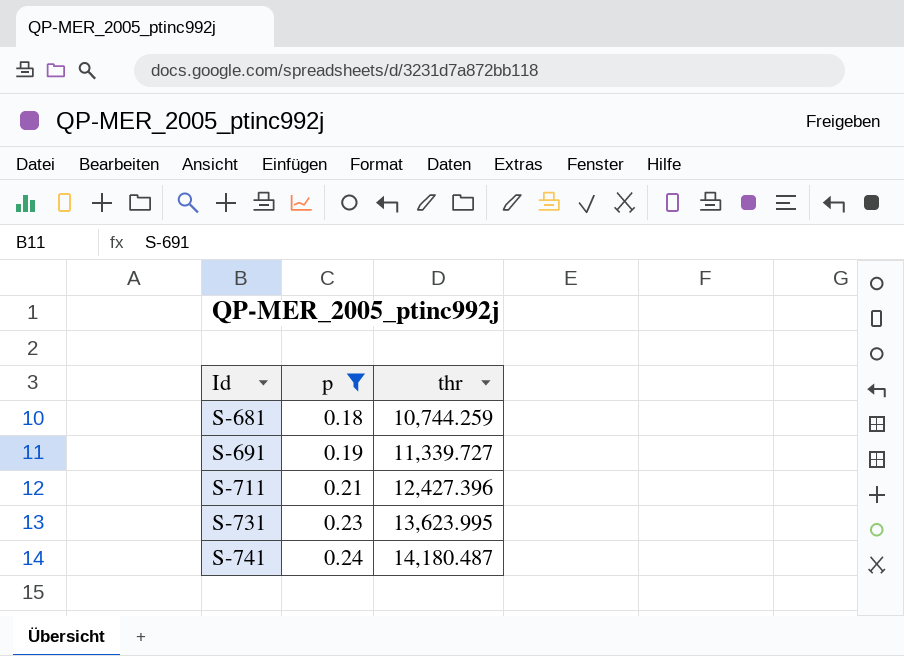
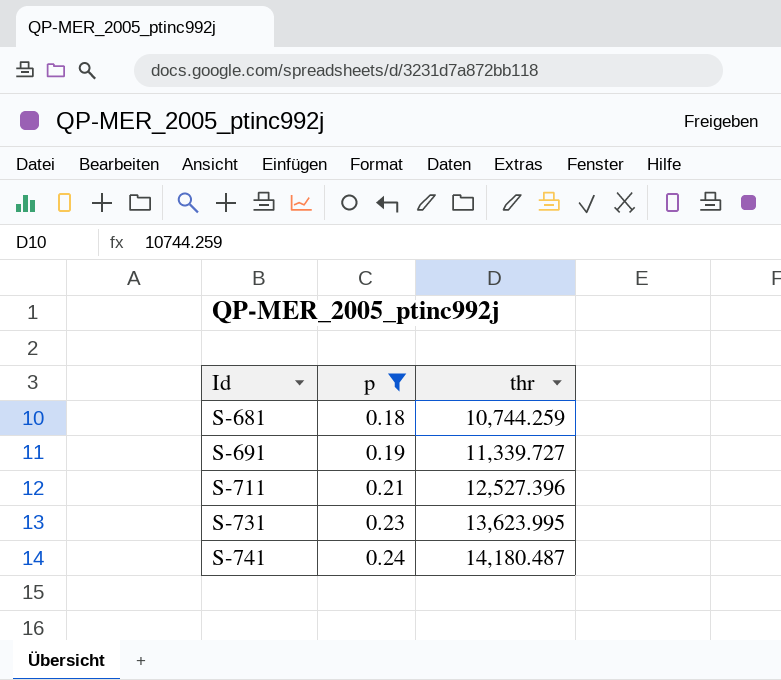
S-711 | thr: 12,427.396 -> 12,527.396

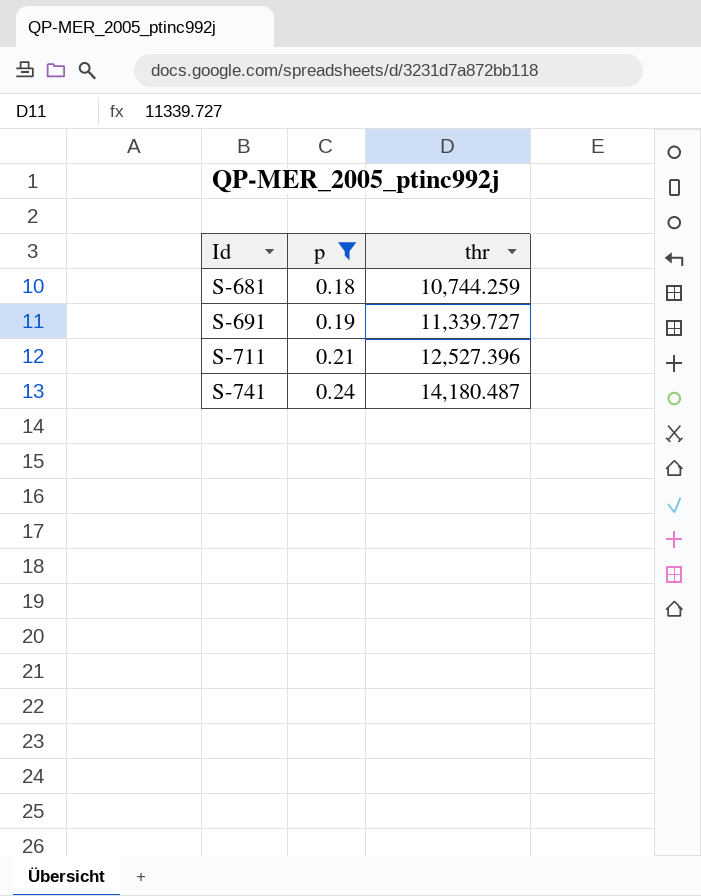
row S-731: 0.23 | 13,623.995 -> none

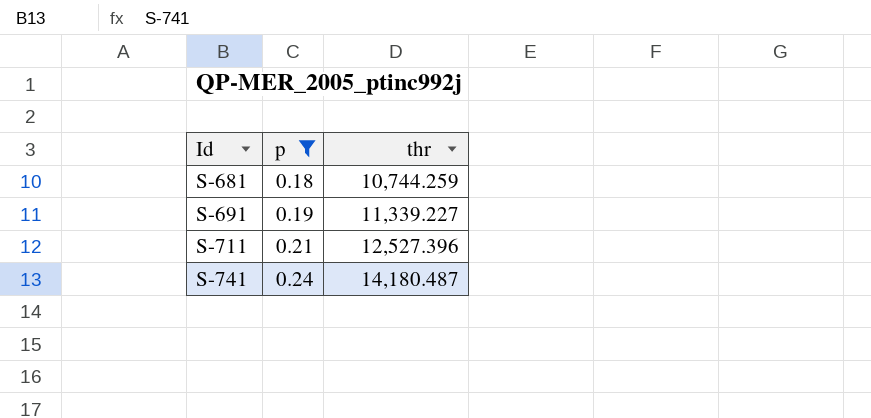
S-691 | thr: 11,339.727 -> 11,339.227

